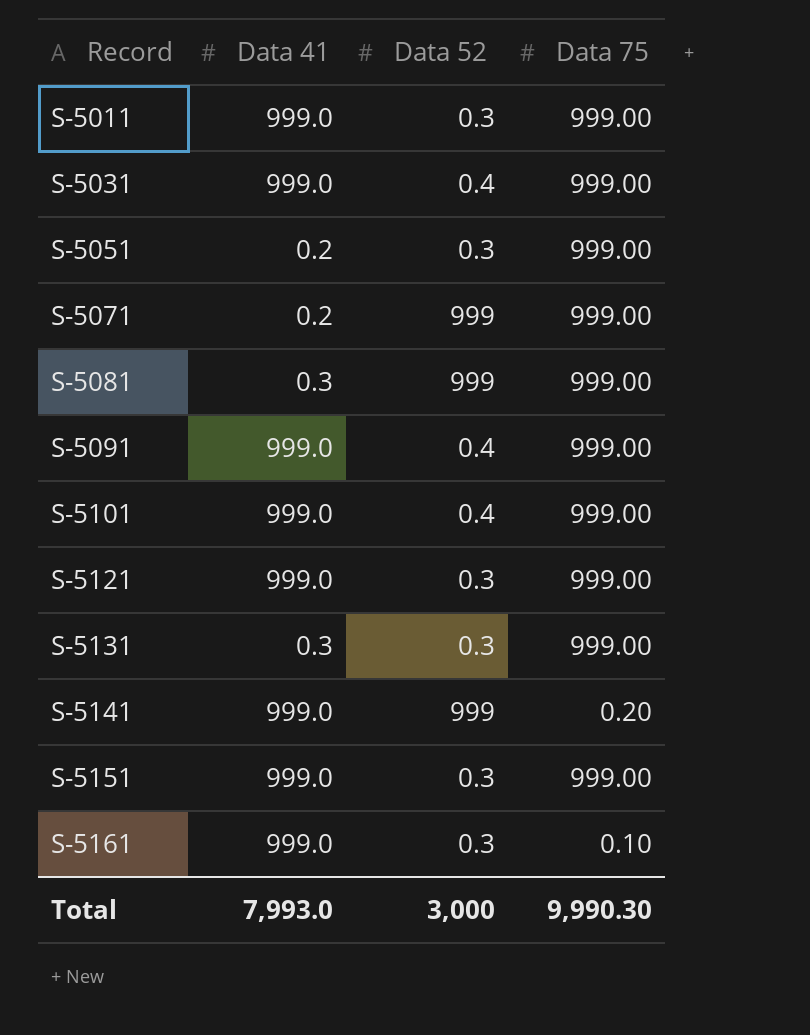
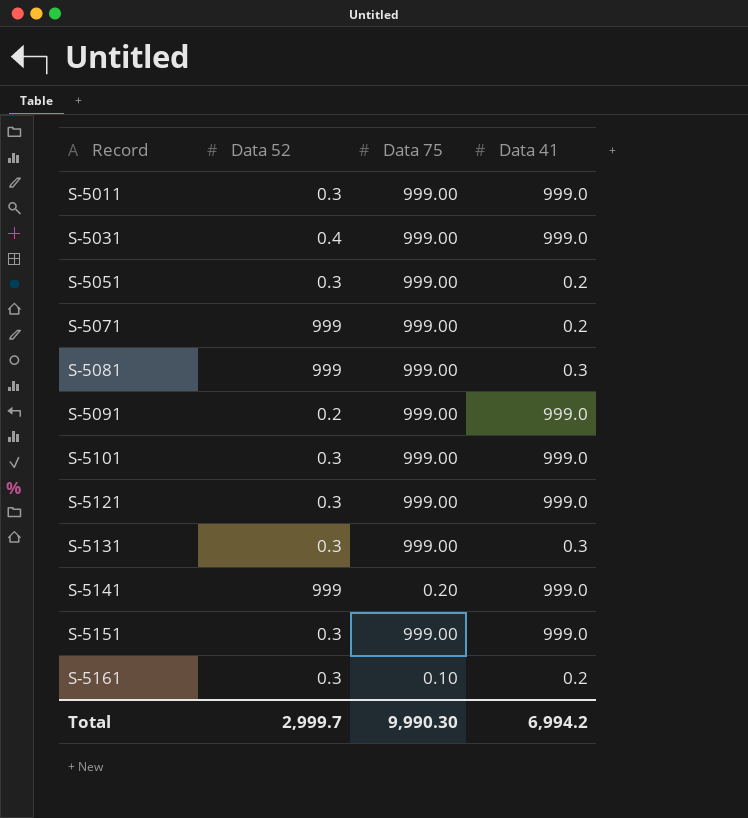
column Data 41 | position: 2 -> 4
S-5091 | Data 52: 0.4 -> 0.2
S-5101 | Data 52: 0.4 -> 0.3
S-5161 | Data 41: 999.0 -> 0.2
Total | Data 52: 3,000 -> 2,999.7
Total | Data 41: 7,993.0 -> 6,994.2

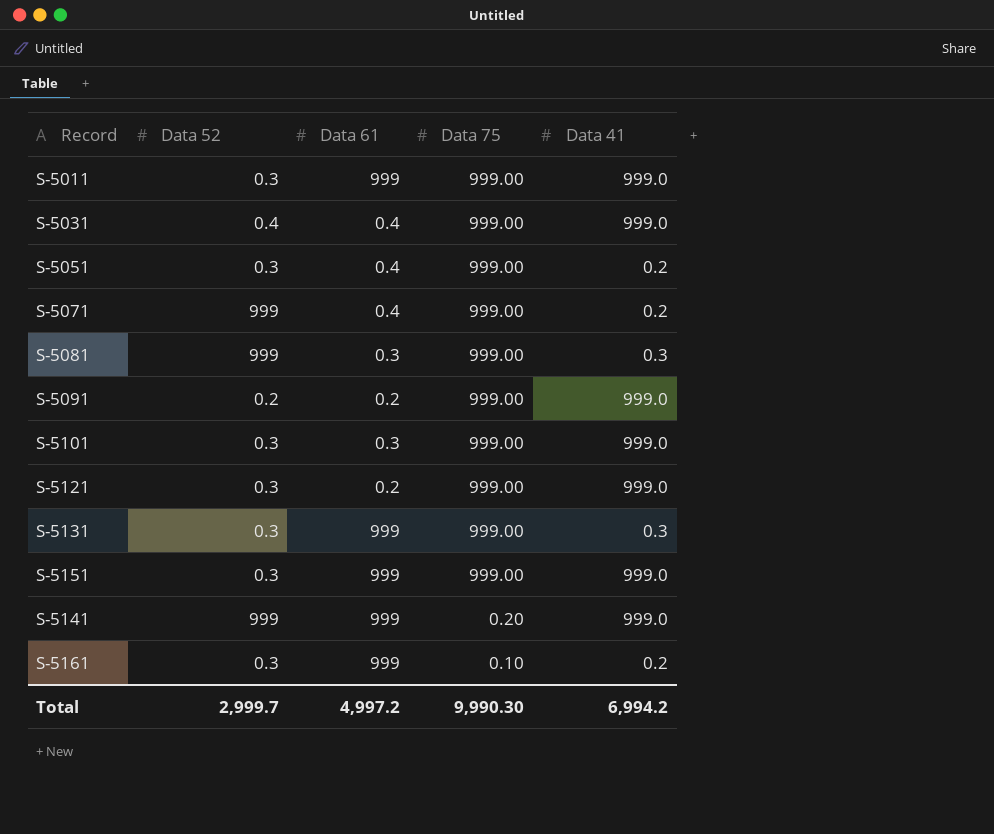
row order: Record ascending -> Data 75 descending
column Data 61 | position: none -> 3

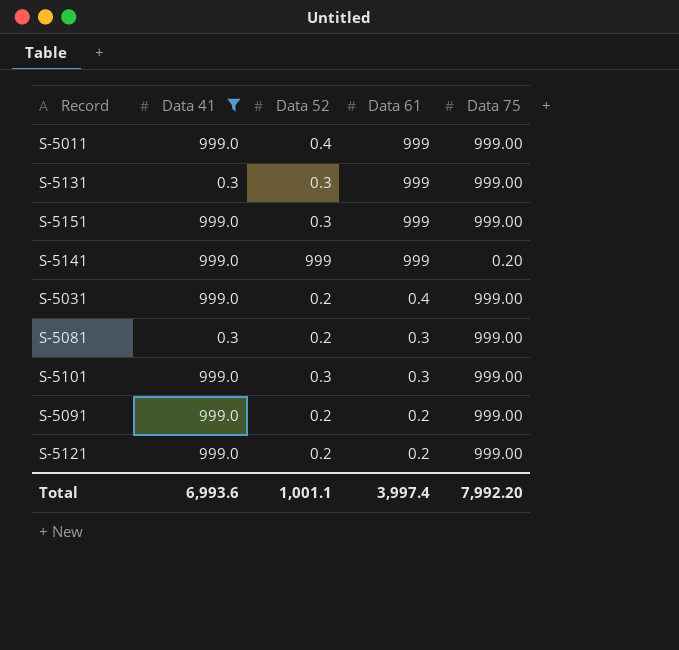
filter: none -> Data 41 != 0.2
row order: Data 75 descending -> Data 61 descending
column Data 41 | position: 5 -> 2
S-5011 | Data 52: 0.3 -> 0.4
S-5031 | Data 52: 0.4 -> 0.2
S-5081 | Data 52: 999 -> 0.2
S-5121 | Data 52: 0.3 -> 0.2
Total | Data 41: 6,994.2 -> 6,993.6
Total | Data 52: 2,999.7 -> 1,001.1
Total | Data 61: 4,997.2 -> 3,997.4
Total | Data 75: 9,990.30 -> 7,992.20

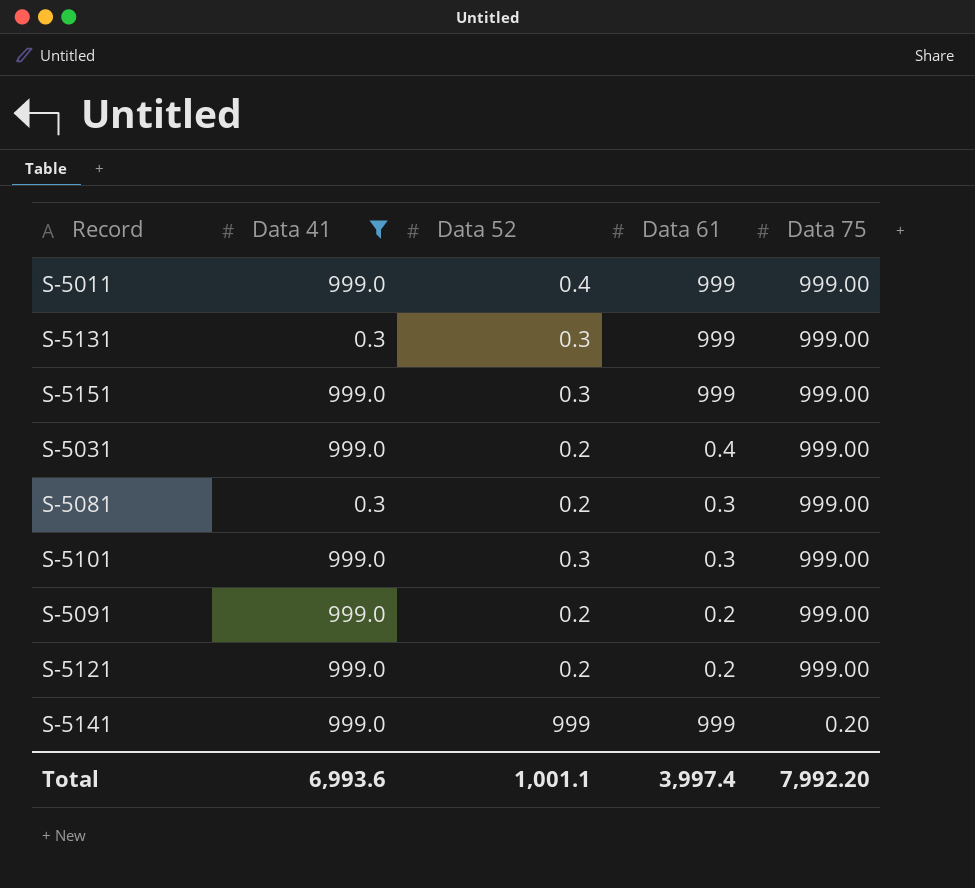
row order: Data 61 descending -> Data 75 descending

